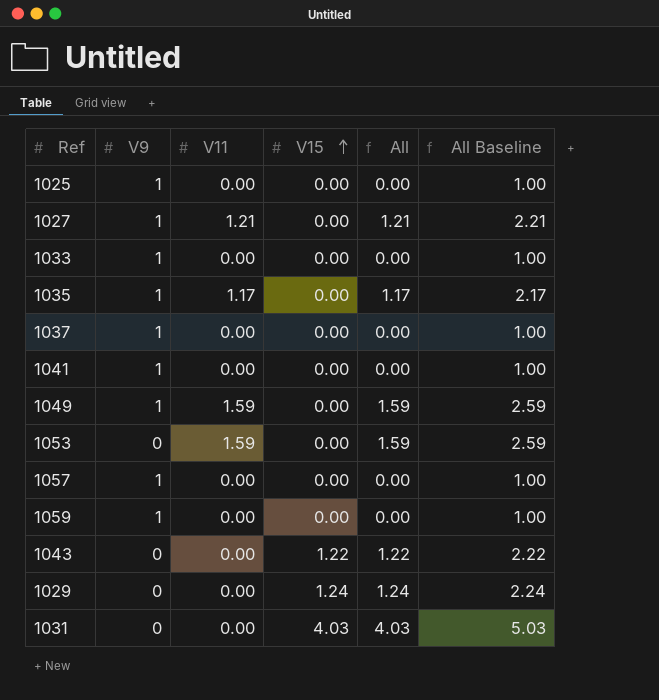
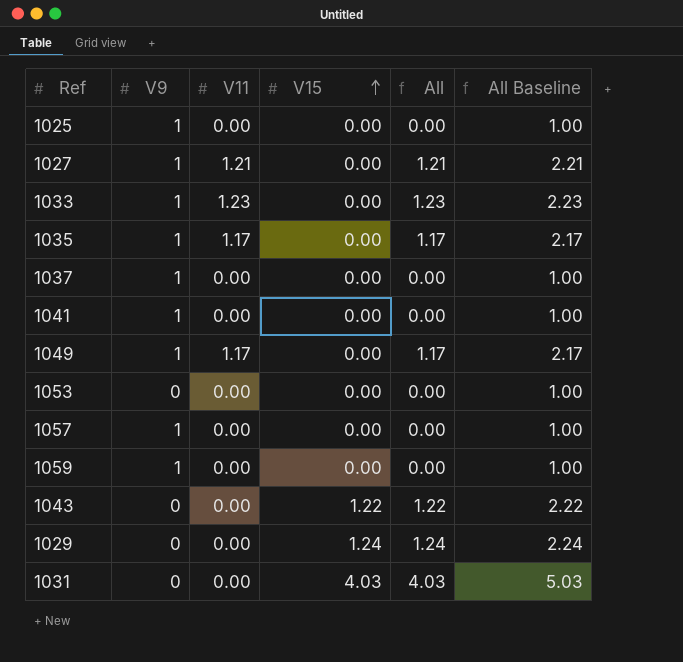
1033 | V11: 0.00 -> 1.23
1033 | All: 0.00 -> 1.23
1033 | All Baseline: 1.00 -> 2.23
1049 | V11: 1.59 -> 1.17
1049 | All: 1.59 -> 1.17
1049 | All Baseline: 2.59 -> 2.17
1053 | V11: 1.59 -> 0.00
1053 | All: 1.59 -> 0.00
1053 | All Baseline: 2.59 -> 1.00

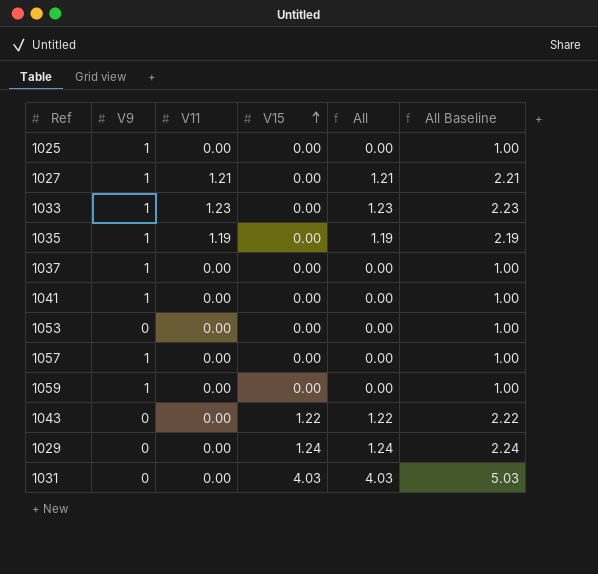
row 1049: 1 | 1.17 | 0.00 | 1.17 | 2.17 -> none
1035 | V11: 1.17 -> 1.19
1035 | All: 1.17 -> 1.19
1035 | All Baseline: 2.17 -> 2.19

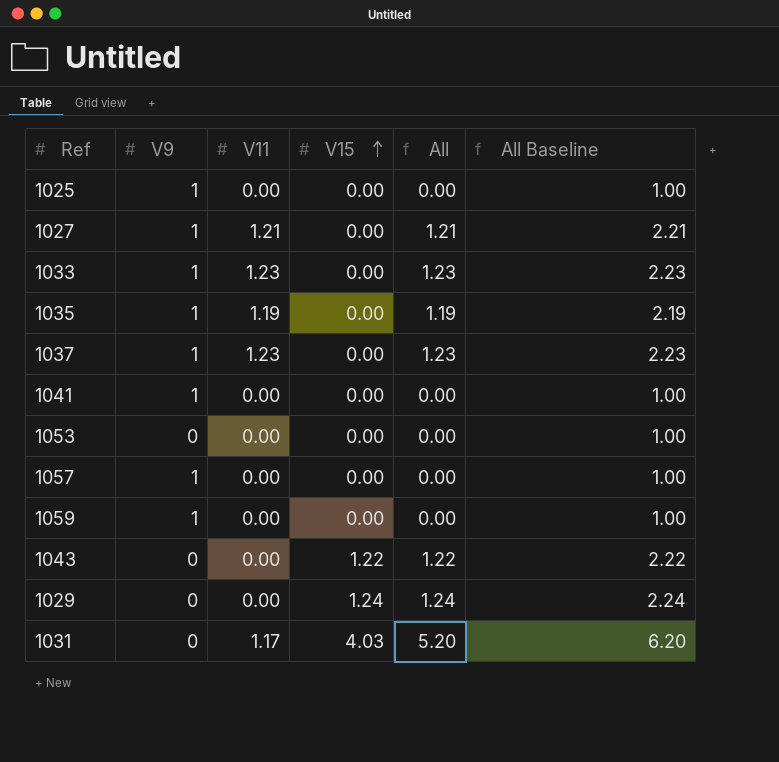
1037 | V11: 0.00 -> 1.23
1037 | All: 0.00 -> 1.23
1037 | All Baseline: 1.00 -> 2.23
1031 | V11: 0.00 -> 1.17
1031 | All: 4.03 -> 5.20
1031 | All Baseline: 5.03 -> 6.20

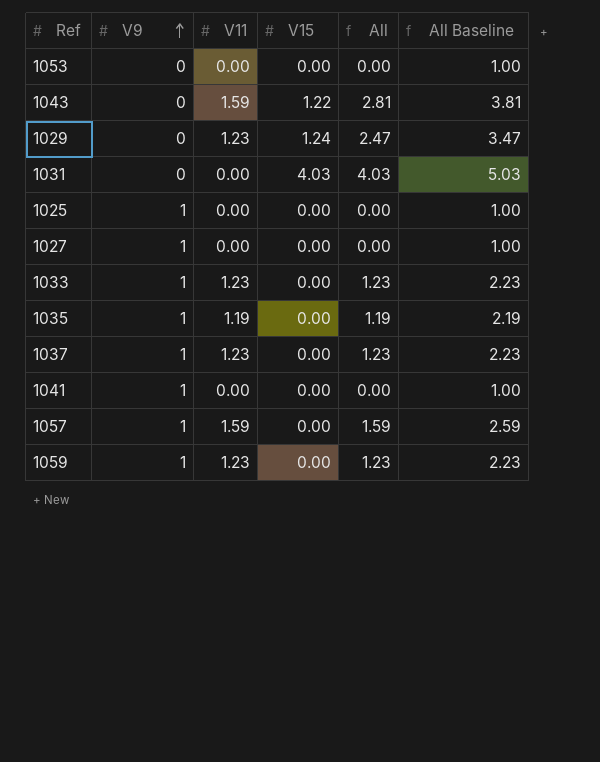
row order: V15 ascending -> V9 ascending
1043 | V11: 0.00 -> 1.59
1043 | All: 1.22 -> 2.81
1043 | All Baseline: 2.22 -> 3.81
1029 | V11: 0.00 -> 1.23
1029 | All: 1.24 -> 2.47
1029 | All Baseline: 2.24 -> 3.47
1031 | V11: 1.17 -> 0.00
1031 | All: 5.20 -> 4.03
1031 | All Baseline: 6.20 -> 5.03
1027 | V11: 1.21 -> 0.00
1027 | All: 1.21 -> 0.00
1027 | All Baseline: 2.21 -> 1.00
1057 | V11: 0.00 -> 1.59
1057 | All: 0.00 -> 1.59
1057 | All Baseline: 1.00 -> 2.59
1059 | V11: 0.00 -> 1.23
1059 | All: 0.00 -> 1.23
1059 | All Baseline: 1.00 -> 2.23

